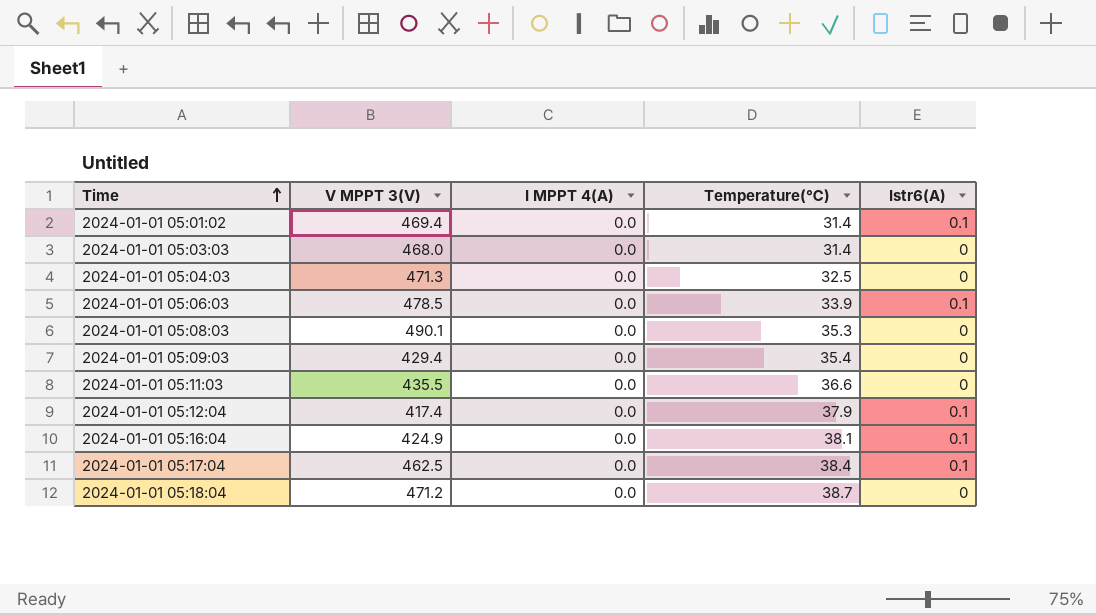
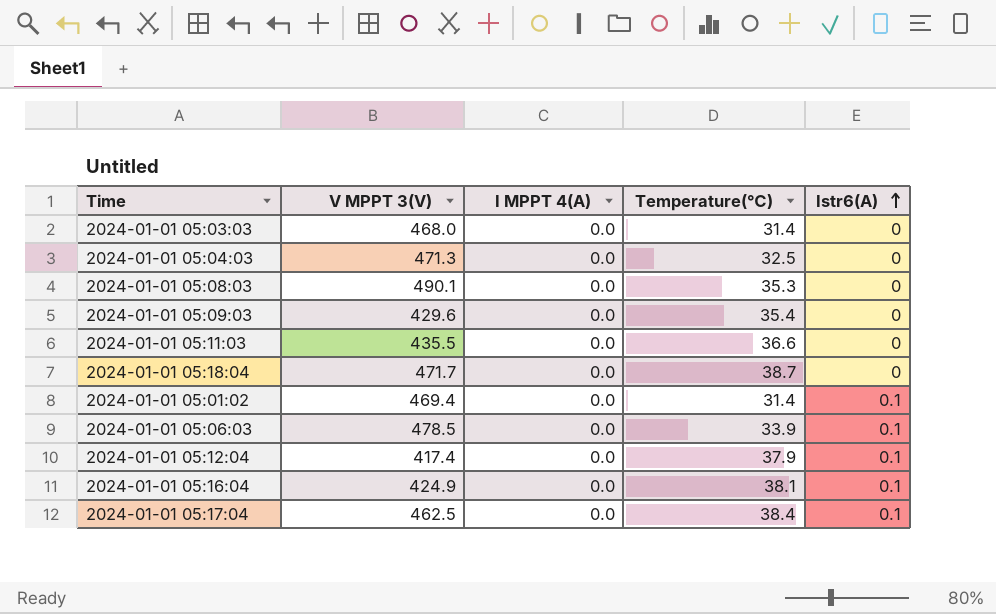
row order: Time ascending -> Istr6(A) ascending
2024-01-01 05:09:03 | V MPPT 3(V): 429.4 -> 429.6
2024-01-01 05:18:04 | V MPPT 3(V): 471.2 -> 471.7

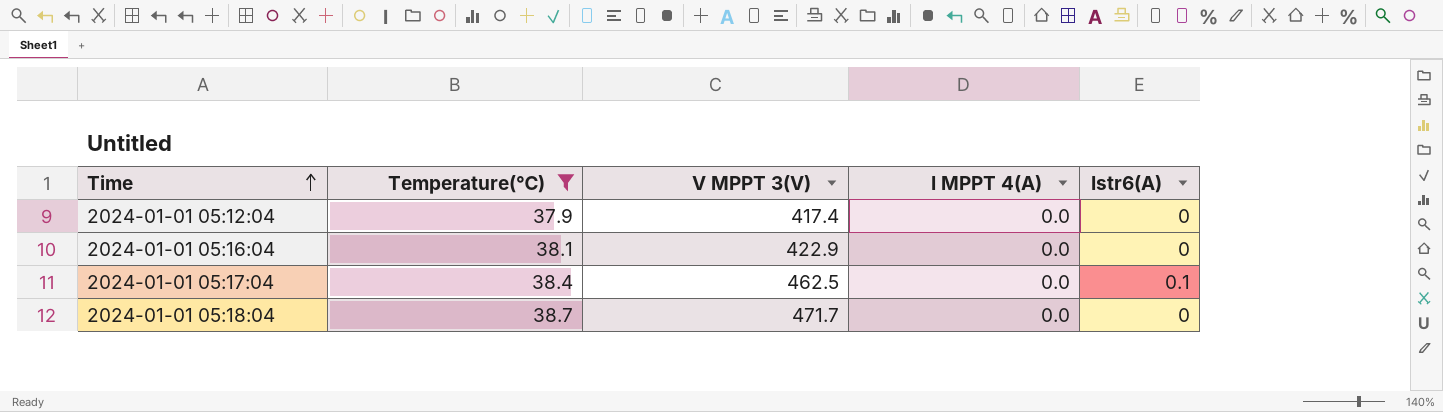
filter: none -> Temperature(℃) >= 37.9
row order: Istr6(A) ascending -> Time ascending
column Temperature(℃) | position: 4 -> 2
2024-01-01 05:12:04 | Istr6(A): 0.1 -> 0
2024-01-01 05:16:04 | V MPPT 3(V): 424.9 -> 422.9
2024-01-01 05:16:04 | Istr6(A): 0.1 -> 0

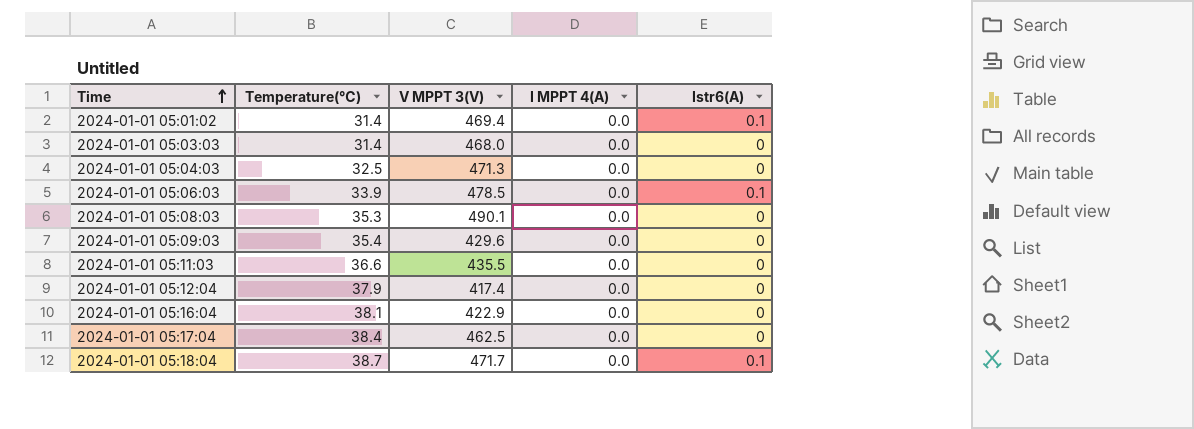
filter: Temperature(℃) >= 37.9 -> none
2024-01-01 05:17:04 | Istr6(A): 0.1 -> 0
2024-01-01 05:18:04 | Istr6(A): 0 -> 0.1

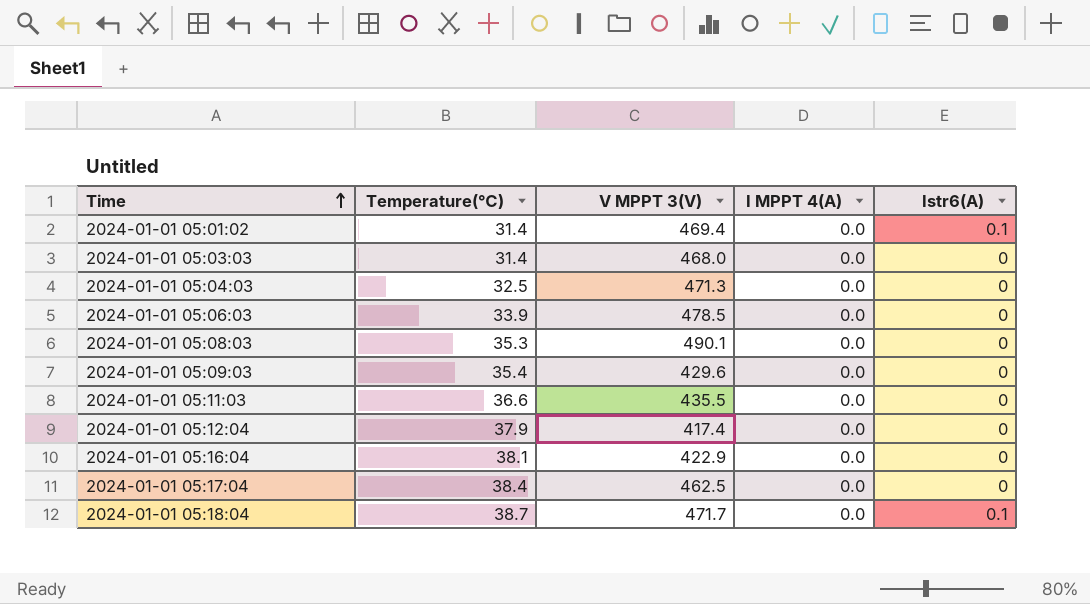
2024-01-01 05:06:03 | Istr6(A): 0.1 -> 0

